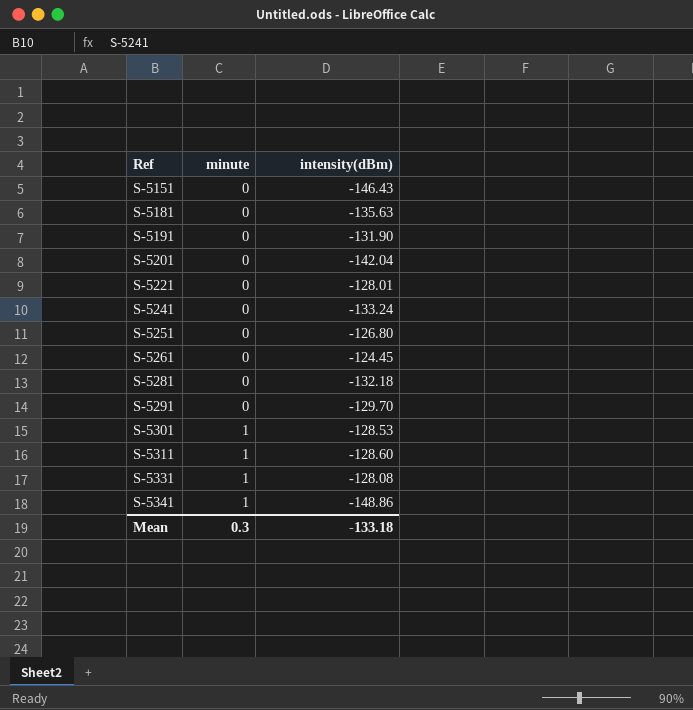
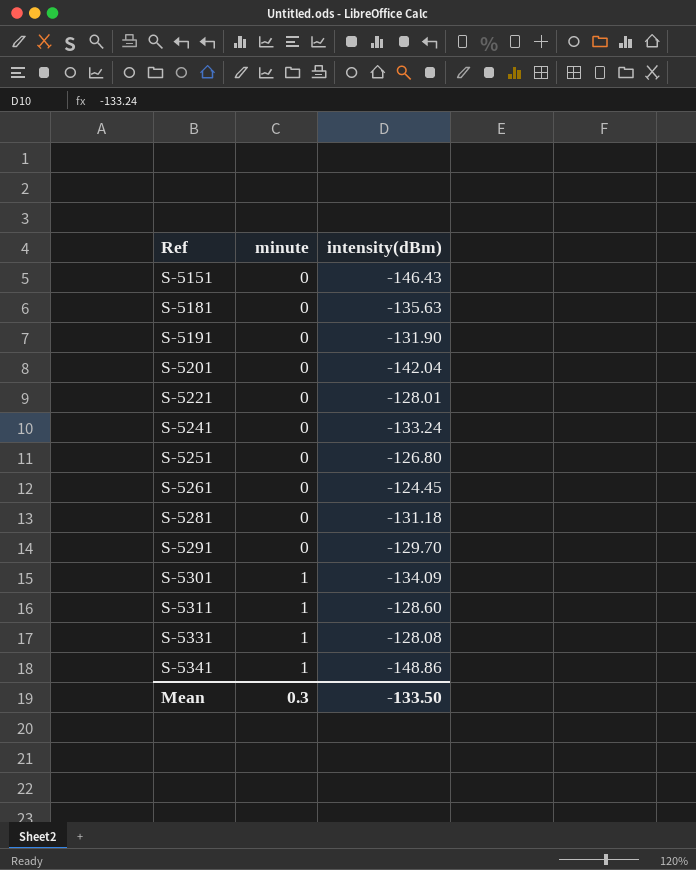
S-5281 | intensity(dBm): -132.18 -> -131.18
S-5301 | intensity(dBm): -128.53 -> -134.09
Mean | intensity(dBm): -133.18 -> -133.50

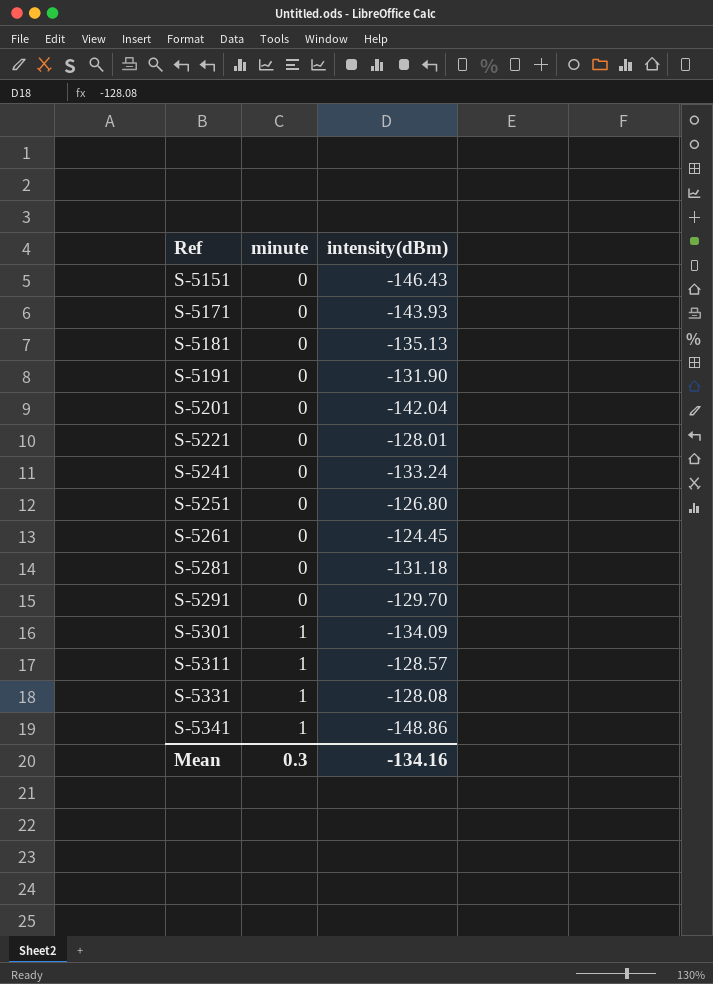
row S-5171: none -> 0 | -143.93
S-5181 | intensity(dBm): -135.63 -> -135.13
S-5311 | intensity(dBm): -128.60 -> -128.57
Mean | intensity(dBm): -133.50 -> -134.16

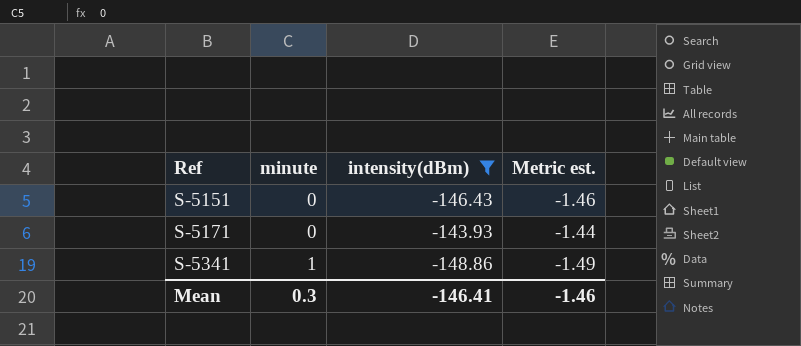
filter: none -> intensity(dBm) <= -143.93
column Metric est. | formula: none -> [intensity(dBm)] * 0.01
Mean | intensity(dBm): -134.16 -> -146.41

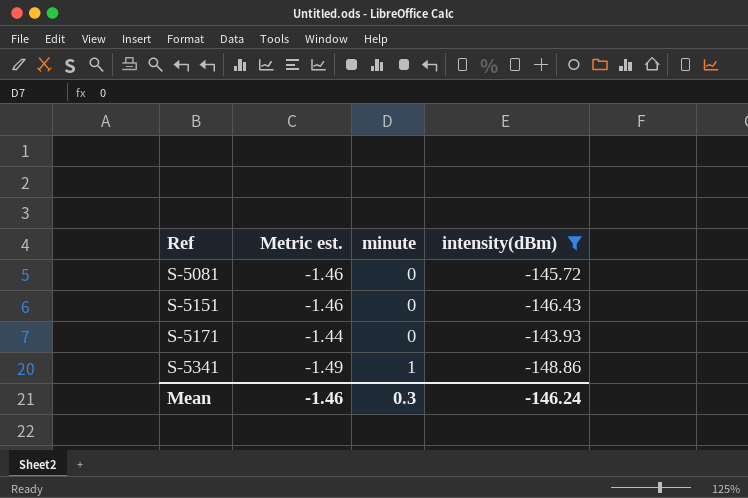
column Metric est. | position: 4 -> 2
row S-5081: none -> -1.46 | 0 | -145.72
Mean | intensity(dBm): -146.41 -> -146.24

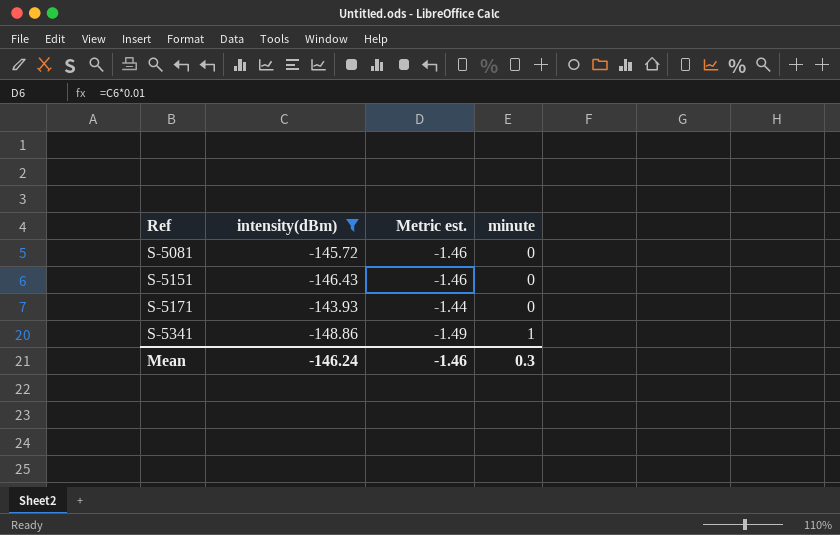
column intensity(dBm) | position: 4 -> 2

